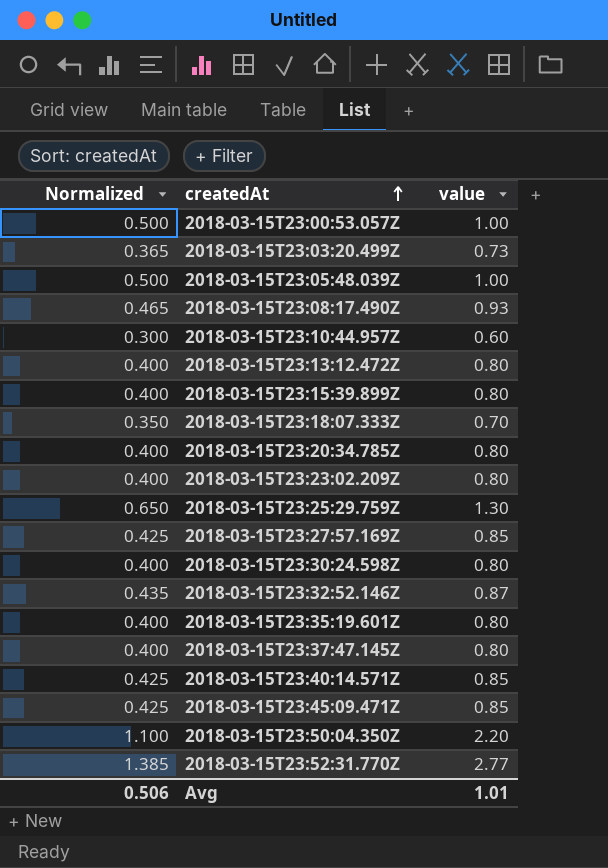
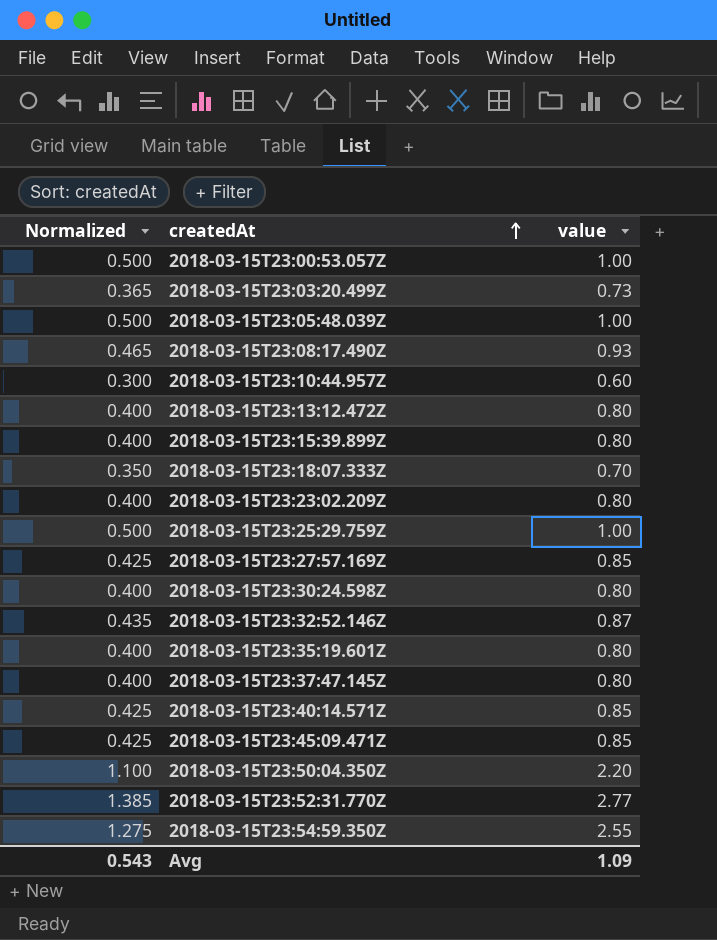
row 2018-03-15T23:20:34.785Z: 0.400 | 0.80 -> none
2018-03-15T23:25:29.759Z | Normalized: 0.650 -> 0.500
2018-03-15T23:25:29.759Z | value: 1.30 -> 1.00
row 2018-03-15T23:54:59.350Z: none -> 1.275 | 2.55
Avg | Normalized: 0.506 -> 0.543
Avg | value: 1.01 -> 1.09

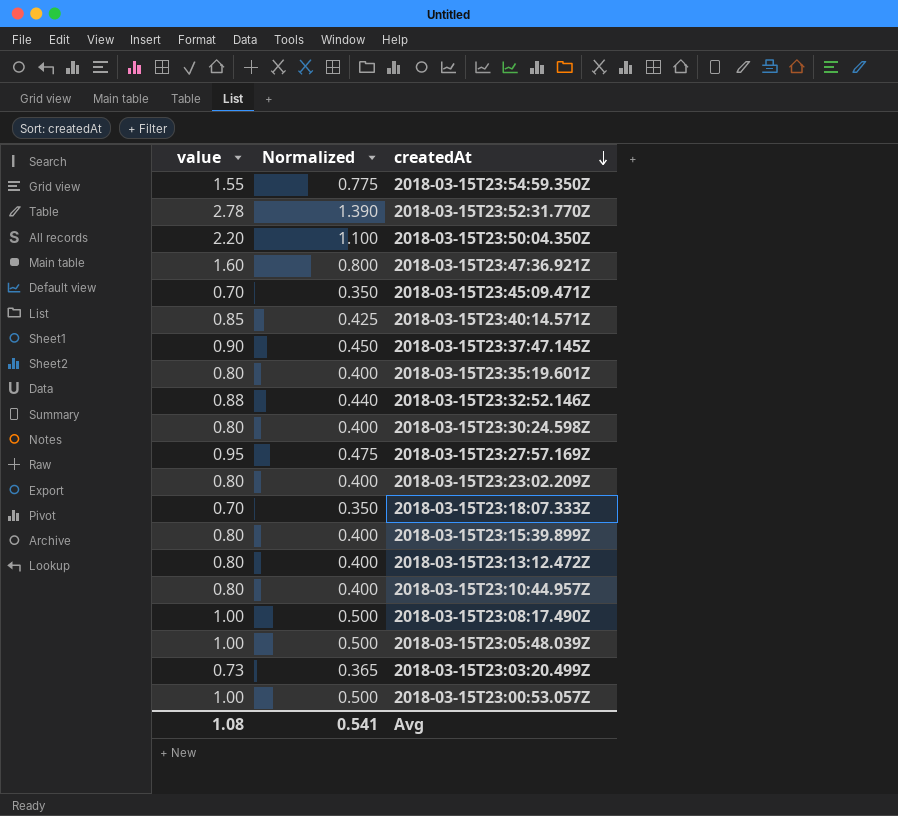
row order: createdAt ascending -> createdAt descending
column value | position: 3 -> 1
row 2018-03-15T23:25:29.759Z: 0.500 | 1.00 -> none
2018-03-15T23:54:59.350Z | value: 2.55 -> 1.55
2018-03-15T23:54:59.350Z | Normalized: 1.275 -> 0.775
2018-03-15T23:52:31.770Z | value: 2.77 -> 2.78
2018-03-15T23:52:31.770Z | Normalized: 1.385 -> 1.390
row 2018-03-15T23:47:36.921Z: none -> 1.60 | 0.800
2018-03-15T23:45:09.471Z | value: 0.85 -> 0.70
2018-03-15T23:45:09.471Z | Normalized: 0.425 -> 0.350
2018-03-15T23:37:47.145Z | value: 0.80 -> 0.90
2018-03-15T23:37:47.145Z | Normalized: 0.400 -> 0.450
2018-03-15T23:32:52.146Z | value: 0.87 -> 0.88
2018-03-15T23:32:52.146Z | Normalized: 0.435 -> 0.440
2018-03-15T23:27:57.169Z | value: 0.85 -> 0.95
2018-03-15T23:27:57.169Z | Normalized: 0.425 -> 0.475
2018-03-15T23:10:44.957Z | value: 0.60 -> 0.80
2018-03-15T23:10:44.957Z | Normalized: 0.300 -> 0.400
2018-03-15T23:08:17.490Z | value: 0.93 -> 1.00
2018-03-15T23:08:17.490Z | Normalized: 0.465 -> 0.500
Avg | value: 1.09 -> 1.08
Avg | Normalized: 0.543 -> 0.541

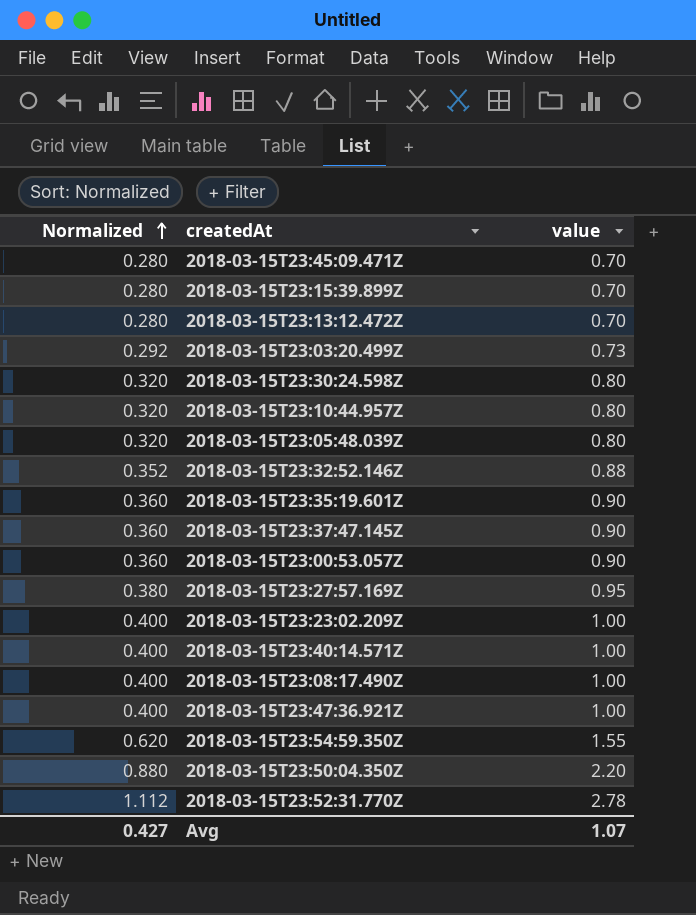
row order: createdAt descending -> Normalized ascending
column Normalized | formula: [value] * 0.5 -> [value] * 0.4
column value | position: 1 -> 3
row 2018-03-15T23:18:07.333Z: 0.70 | 0.350 -> none
2018-03-15T23:15:39.899Z | value: 0.80 -> 0.70
2018-03-15T23:13:12.472Z | value: 0.80 -> 0.70
2018-03-15T23:05:48.039Z | value: 1.00 -> 0.80
2018-03-15T23:35:19.601Z | value: 0.80 -> 0.90
2018-03-15T23:00:53.057Z | value: 1.00 -> 0.90
2018-03-15T23:23:02.209Z | value: 0.80 -> 1.00
2018-03-15T23:40:14.571Z | value: 0.85 -> 1.00
2018-03-15T23:47:36.921Z | value: 1.60 -> 1.00
Avg | Normalized: 0.541 -> 0.427
Avg | value: 1.08 -> 1.07

